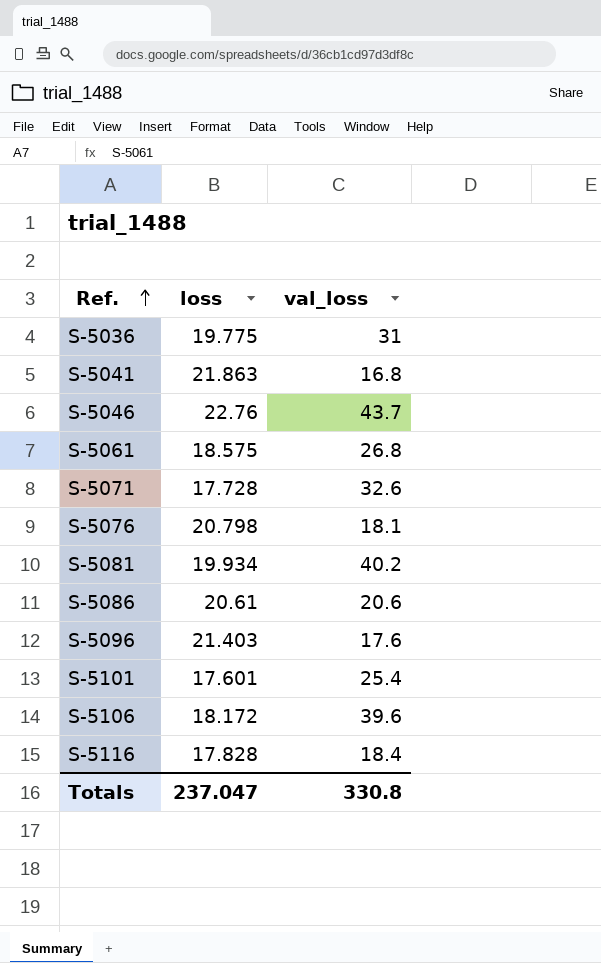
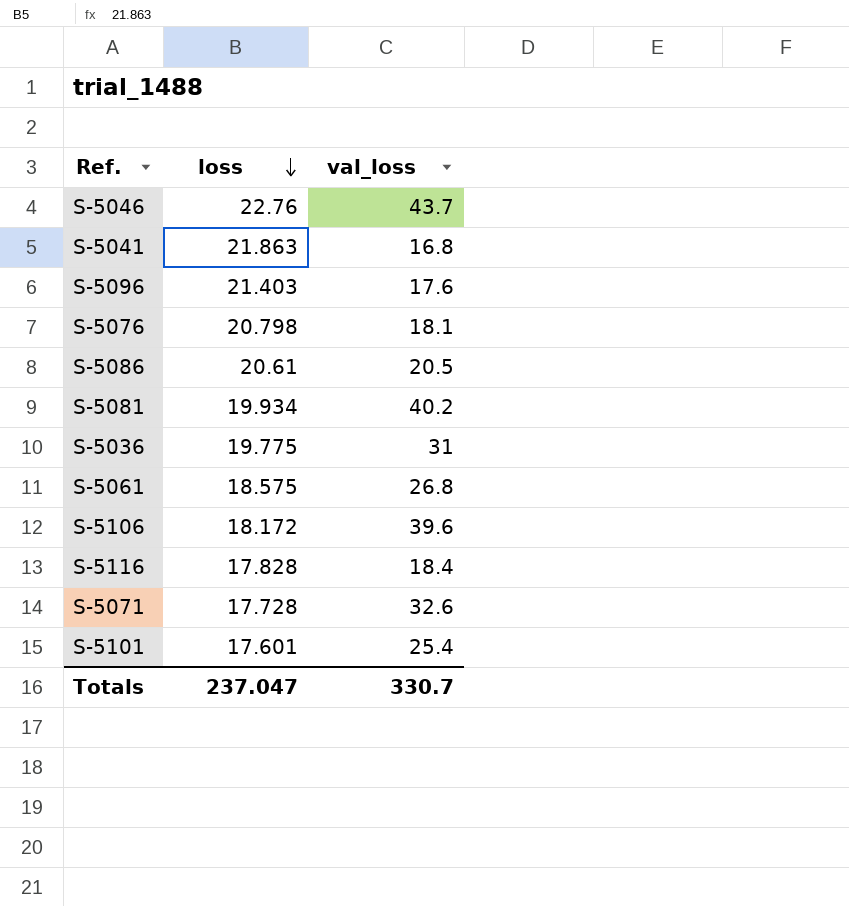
row order: Ref. ascending -> loss descending
S-5086 | val_loss: 20.6 -> 20.5
Totals | val_loss: 330.8 -> 330.7

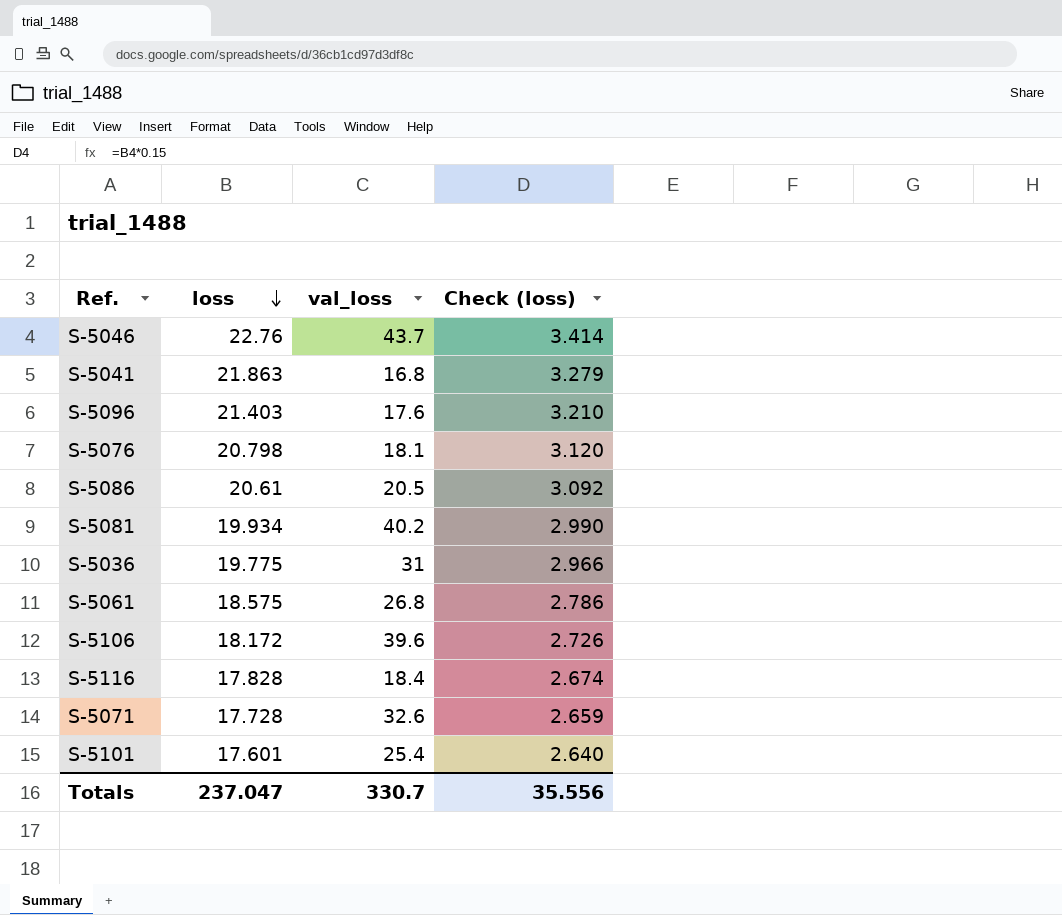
column Check (loss) | formula: none -> [loss] * 0.15

